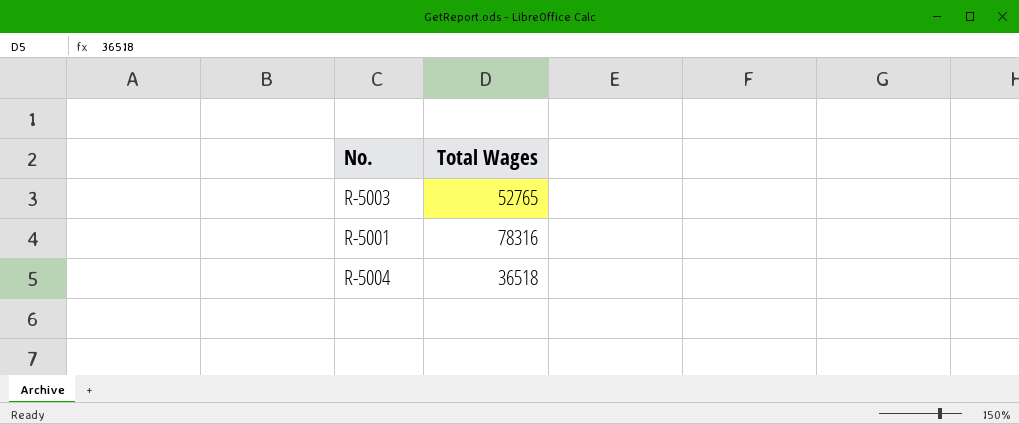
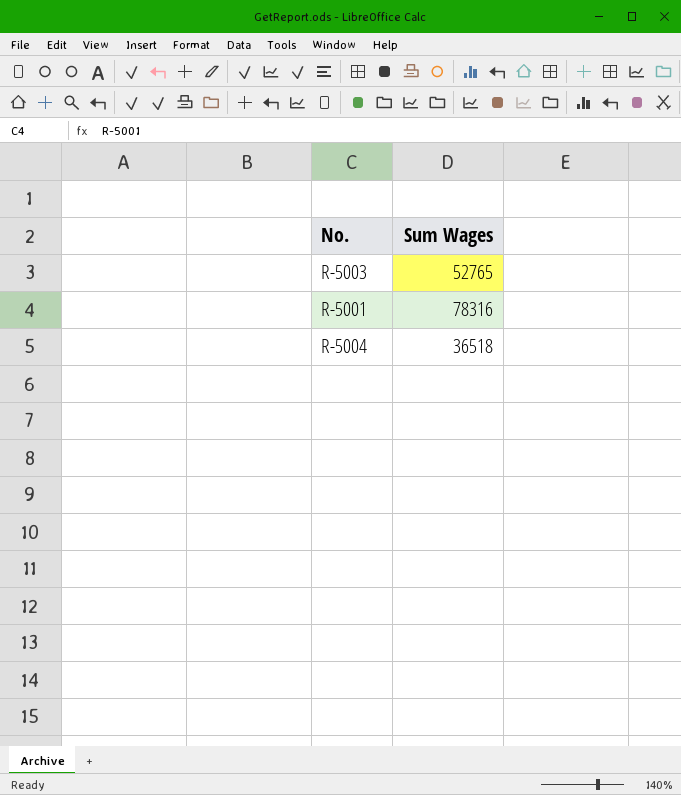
column name: Total Wages -> Sum Wages

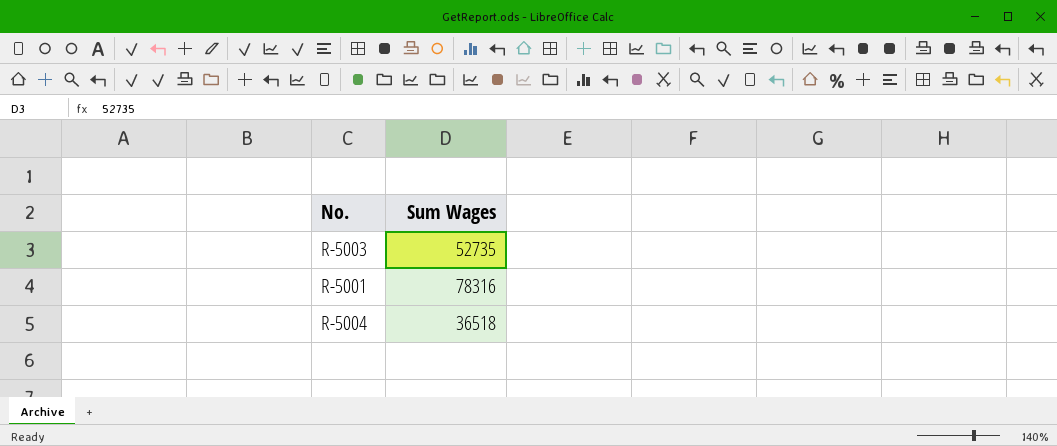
R-5003 | Sum Wages: 52765 -> 52735

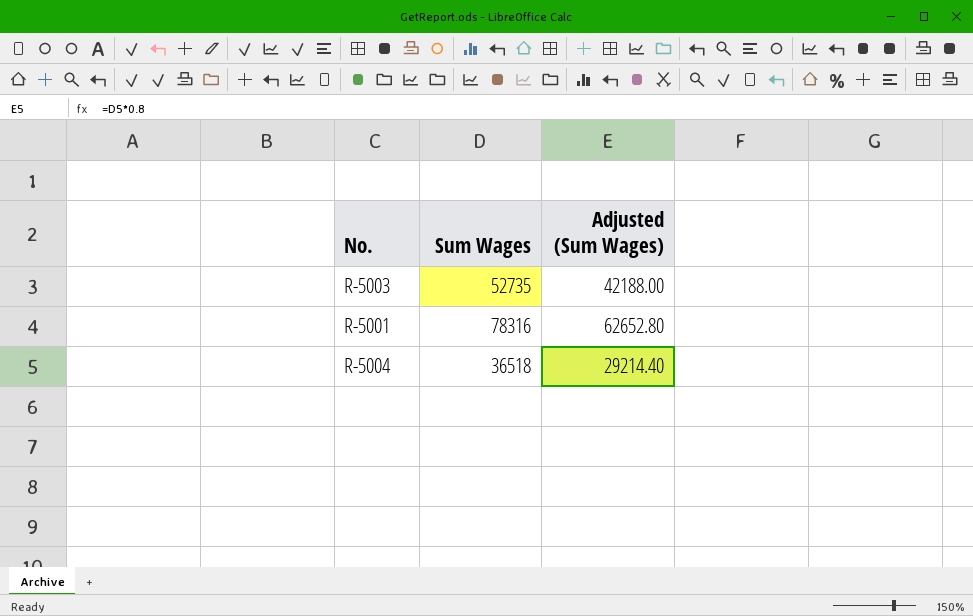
column Adjusted (Sum Wages) | formula: none -> [Sum Wages] * 0.8

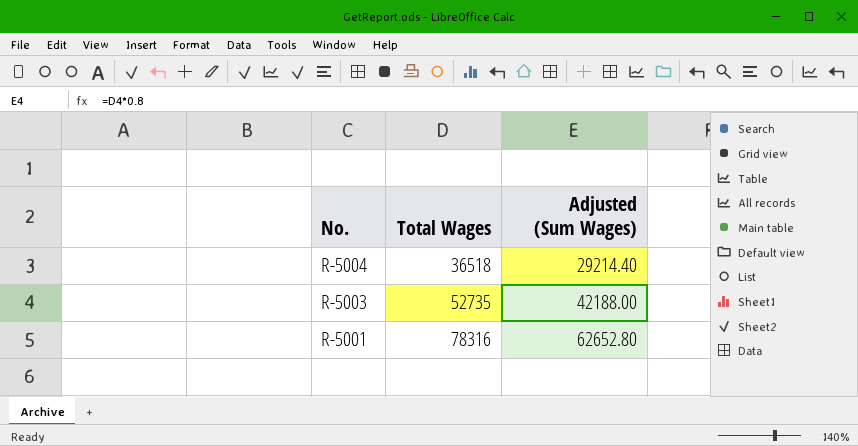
row order: none -> No. descending
column name: Sum Wages -> Total Wages

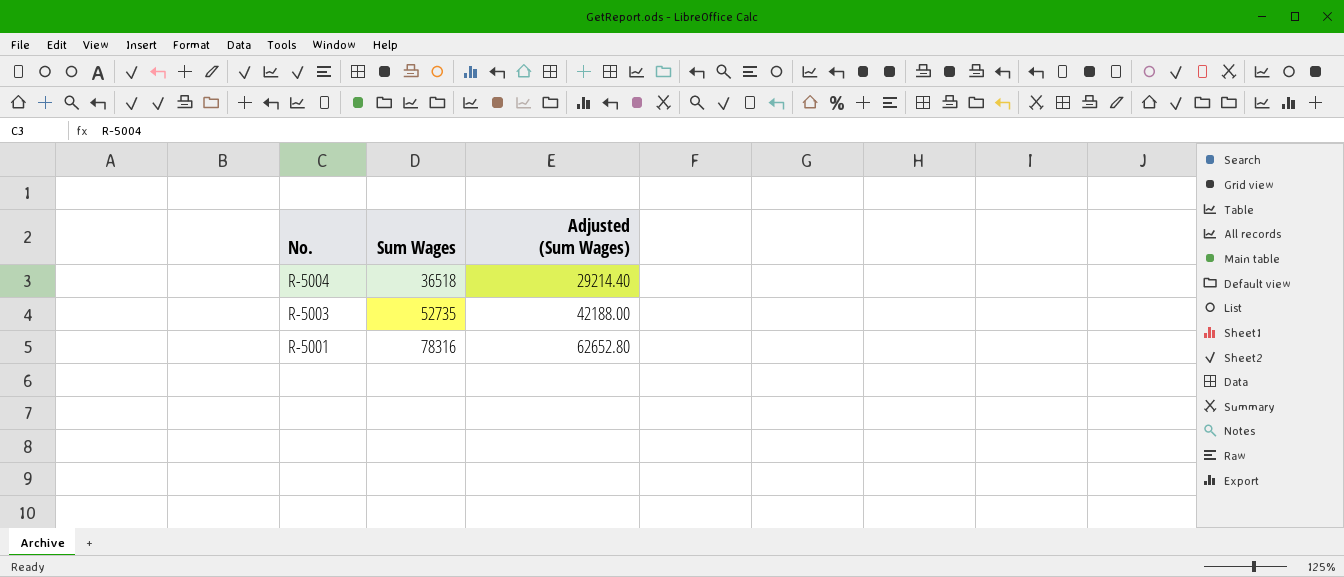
column name: Total Wages -> Sum Wages

